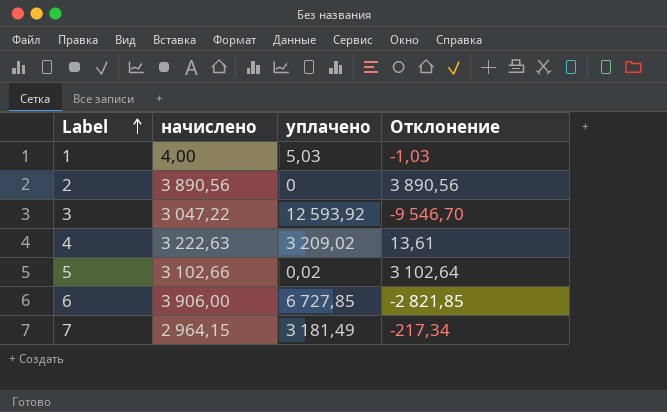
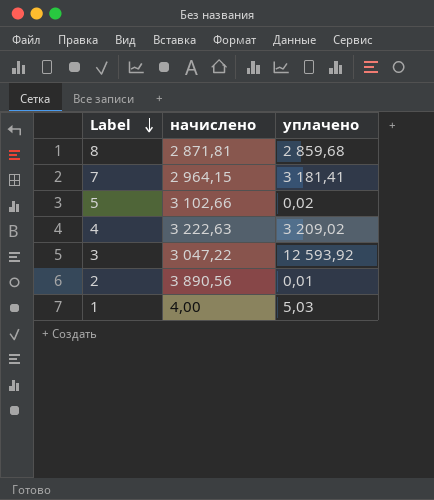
row order: Label ascending -> Label descending
column Отклонение | formula: [начислено] - [уплачено] -> none
row 6: 3 906,00 | 6 727,85 | -2 821,85 -> none
row 8: none -> 2 871,81 | 2 859,68
7 | уплачено: 3 181,49 -> 3 181,41
2 | уплачено: 0 -> 0,01

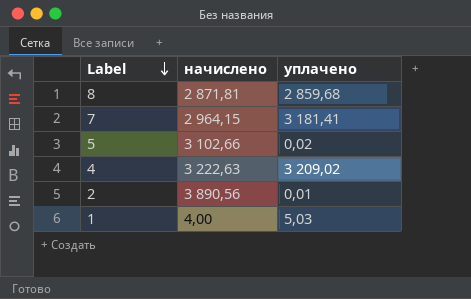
row 3: 3 047,22 | 12 593,92 -> none

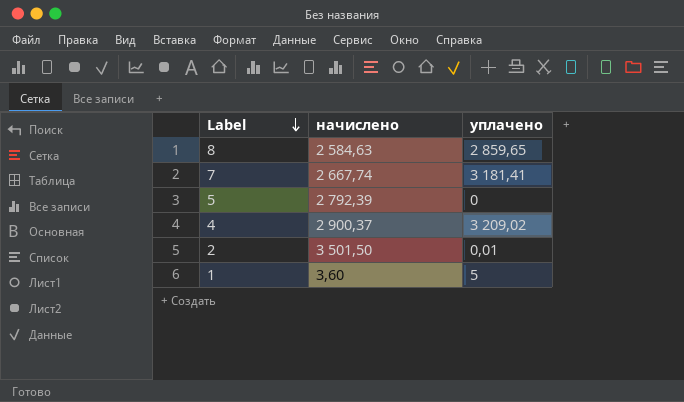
8 | начислено: 2 871,81 -> 2 584,63
8 | уплачено: 2 859,68 -> 2 859,65
7 | начислено: 2 964,15 -> 2 667,74
5 | начислено: 3 102,66 -> 2 792,39
5 | уплачено: 0,02 -> 0
4 | начислено: 3 222,63 -> 2 900,37
2 | начислено: 3 890,56 -> 3 501,50
1 | начислено: 4,00 -> 3,60
1 | уплачено: 5,03 -> 5

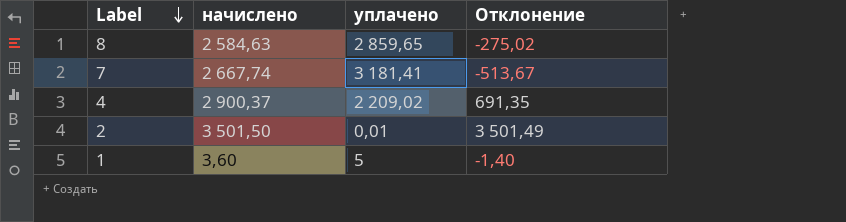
column Отклонение | formula: none -> [начислено] - [уплачено]
row 5: 2 792,39 | 0 -> none
4 | уплачено: 3 209,02 -> 2 209,02

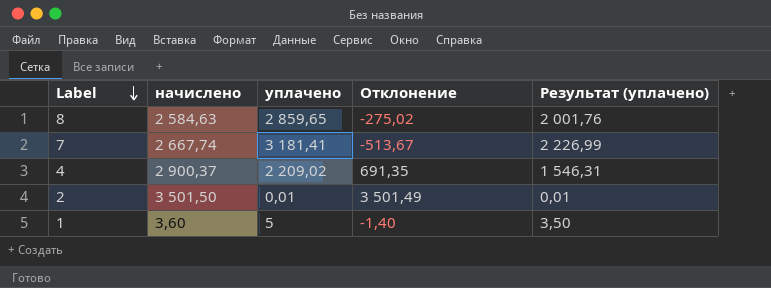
column Результат (уплачено) | formula: none -> [уплачено] * 0,7

